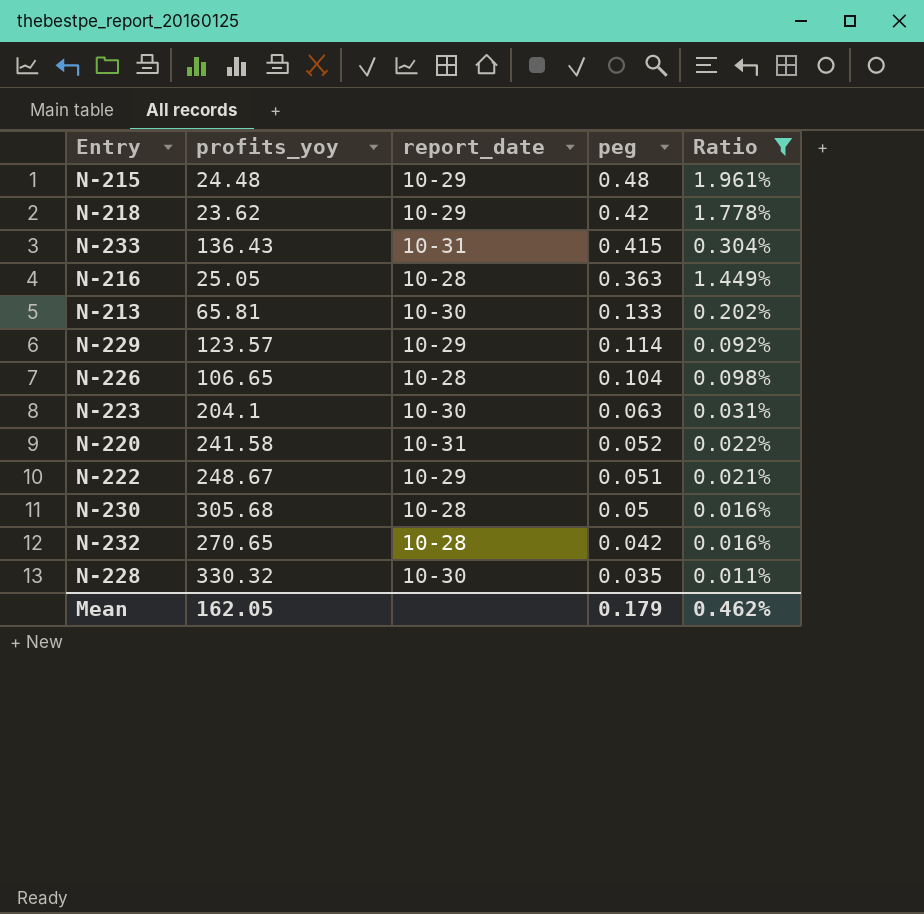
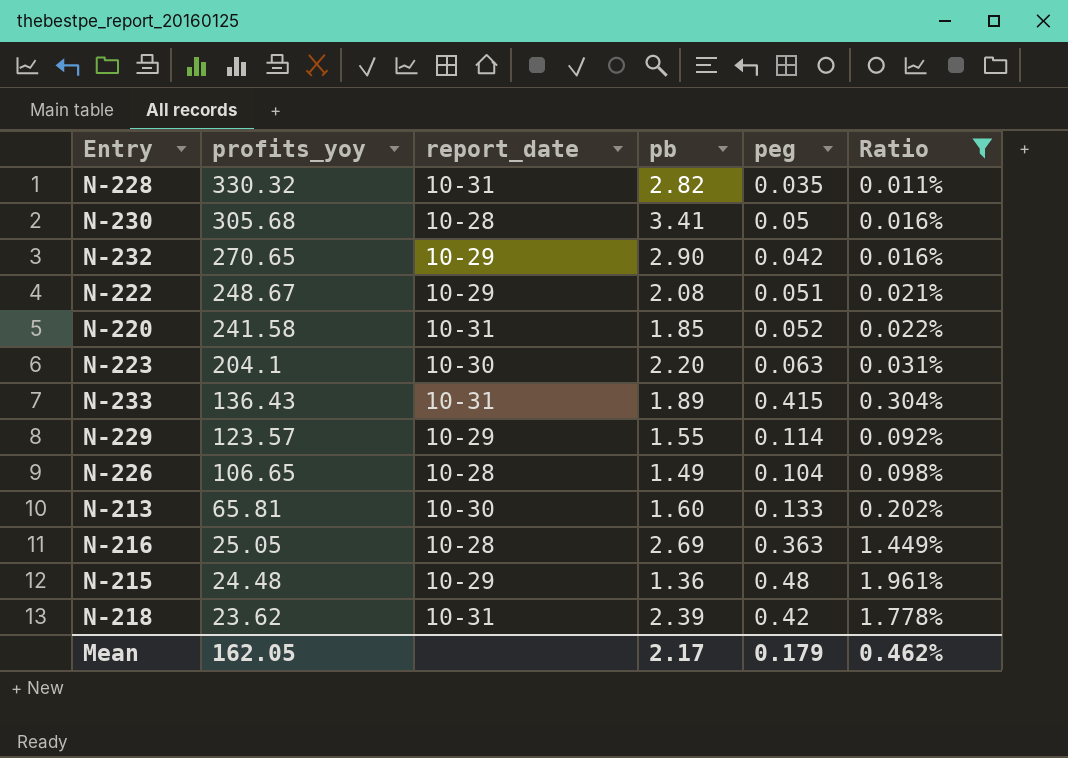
row order: peg descending -> profits_yoy descending
column pb | position: none -> 4
N-228 | report_date: 10-30 -> 10-31
N-232 | report_date: 10-28 -> 10-29
N-218 | report_date: 10-29 -> 10-31

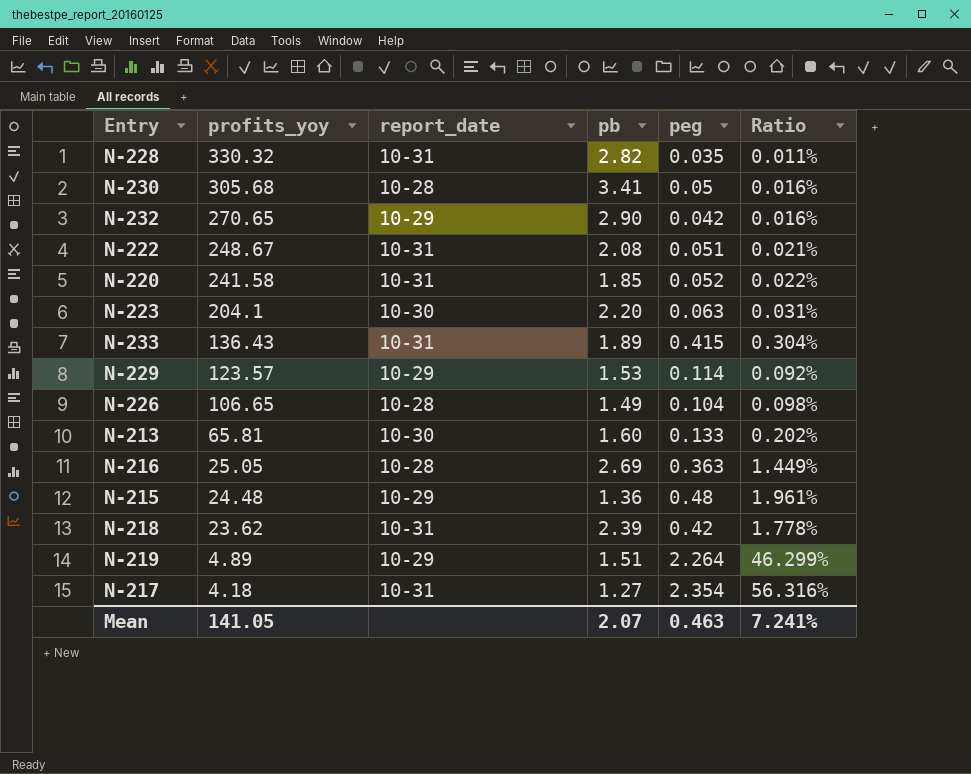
filter: Ratio <= 1.961% -> none
N-222 | report_date: 10-29 -> 10-31
N-229 | pb: 1.55 -> 1.53
Mean | profits_yoy: 162.05 -> 141.05
Mean | pb: 2.17 -> 2.07
Mean | peg: 0.179 -> 0.463
Mean | Ratio: 0.462% -> 7.241%

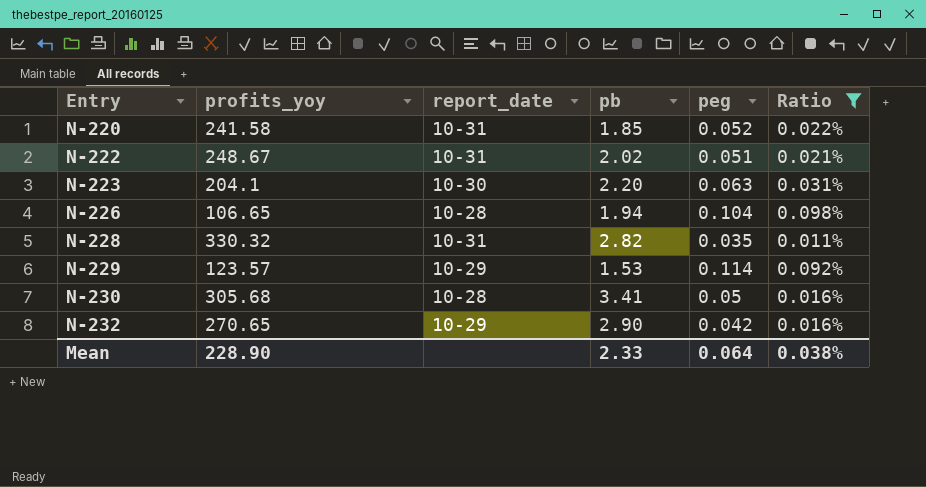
filter: none -> Ratio <= 0.098%
row order: profits_yoy descending -> Entry ascending
N-222 | pb: 2.08 -> 2.02
N-226 | pb: 1.49 -> 1.94
Mean | profits_yoy: 141.05 -> 228.90
Mean | pb: 2.07 -> 2.33
Mean | peg: 0.463 -> 0.064
Mean | Ratio: 7.241% -> 0.038%

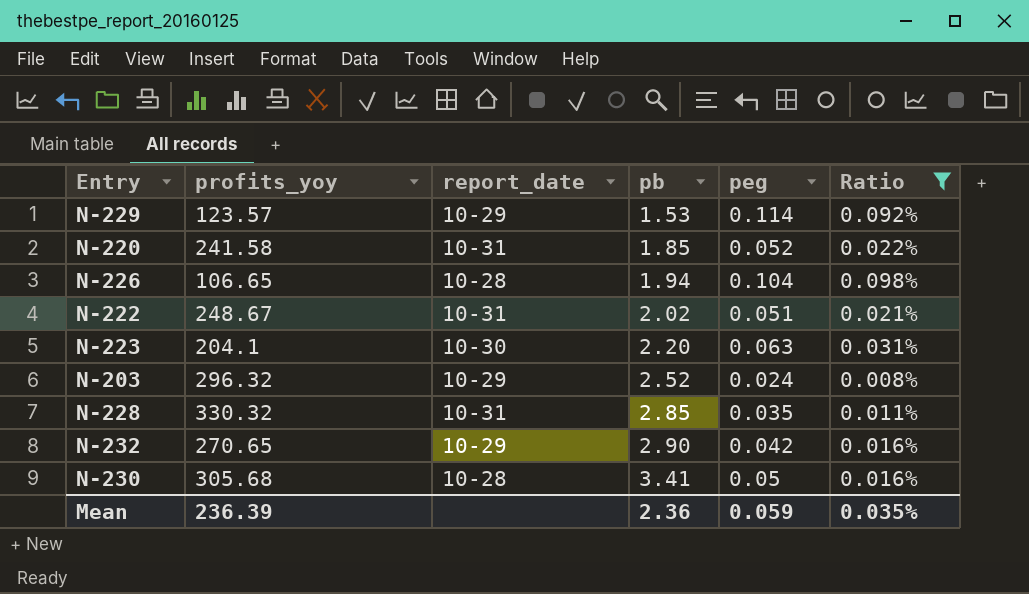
row order: Entry ascending -> pb ascending
row N-203: none -> 296.32 | 10-29 | 2.52 | 0.024 | 0.008%
N-228 | pb: 2.82 -> 2.85
Mean | profits_yoy: 228.90 -> 236.39
Mean | pb: 2.33 -> 2.36
Mean | peg: 0.064 -> 0.059
Mean | Ratio: 0.038% -> 0.035%

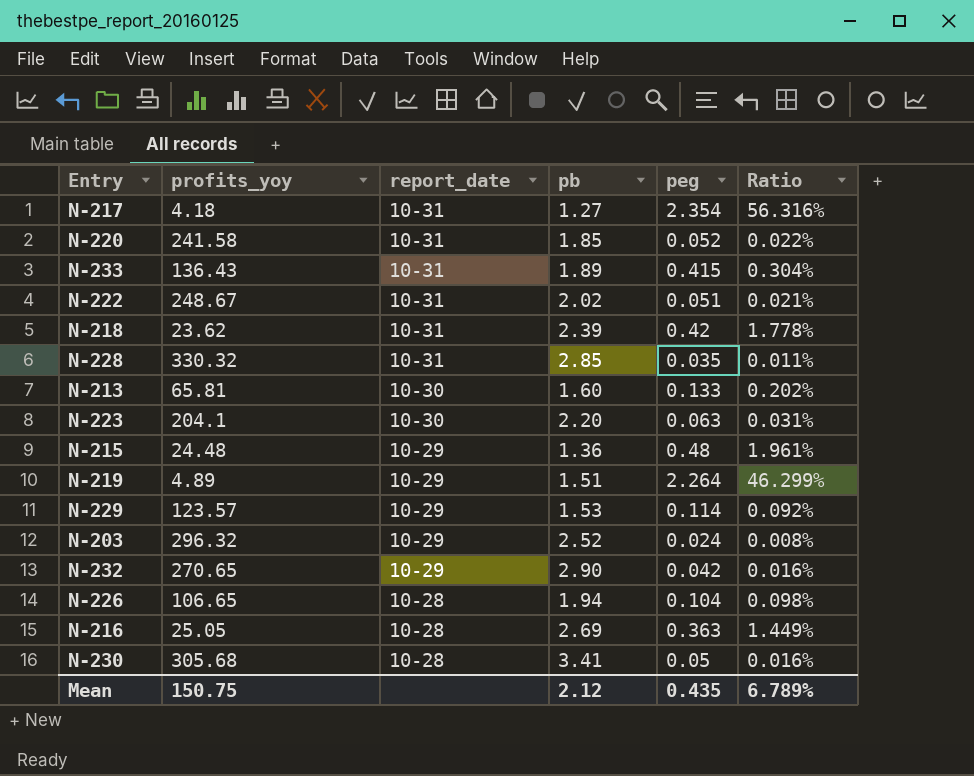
filter: Ratio <= 0.098% -> none
row order: pb ascending -> report_date descending
Mean | profits_yoy: 236.39 -> 150.75
Mean | pb: 2.36 -> 2.12
Mean | peg: 0.059 -> 0.435
Mean | Ratio: 0.035% -> 6.789%

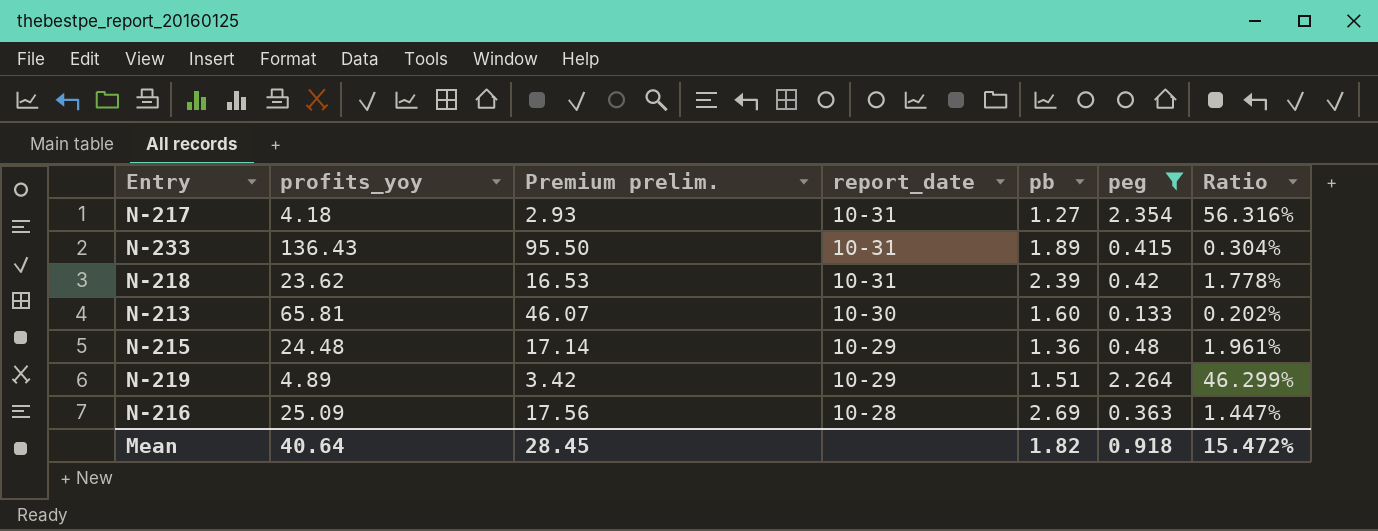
filter: none -> peg >= 0.133
column Premium prelim. | formula: none -> [profits_yoy] * 0.7
N-216 | profits_yoy: 25.05 -> 25.09
N-216 | Ratio: 1.449% -> 1.447%
Mean | profits_yoy: 150.75 -> 40.64
Mean | pb: 2.12 -> 1.82
Mean | peg: 0.435 -> 0.918
Mean | Ratio: 6.789% -> 15.472%

